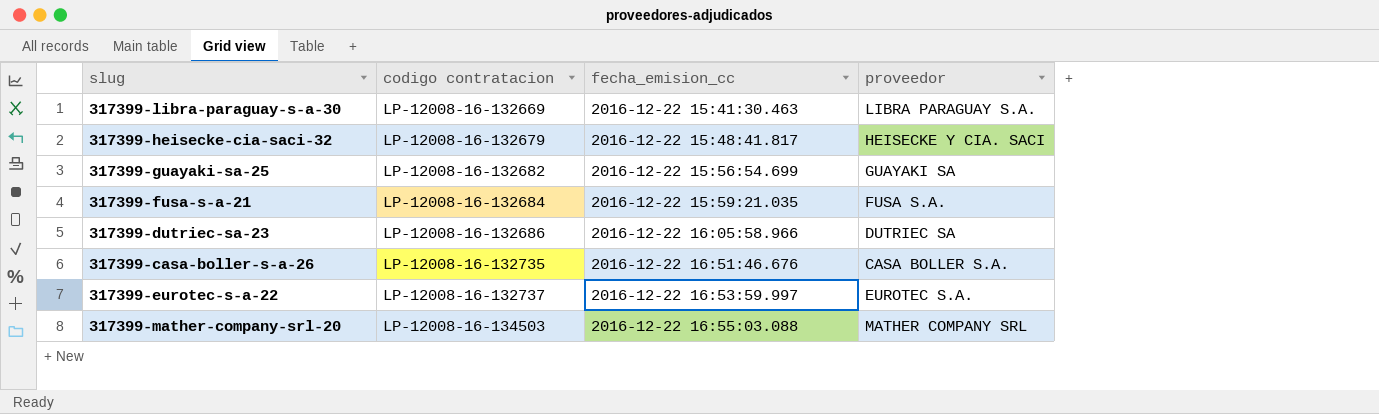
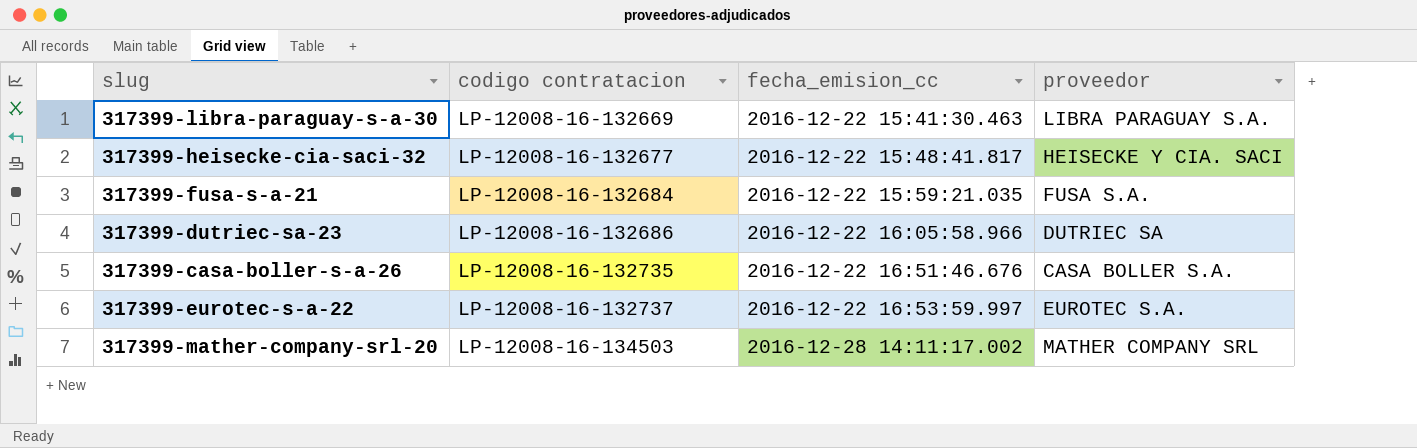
row 317399-guayaki-sa-25: LP-12008-16-132682 | 2016-12-22 15:56:54.699 | GUAYAKI SA -> none
317399-heisecke-cia-saci-32 | codigo contratacion: LP-12008-16-132679 -> LP-12008-16-132677
317399-mather-company-srl-20 | fecha_emision_cc: 2016-12-22 16:55:03.088 -> 2016-12-28 14:11:17.002

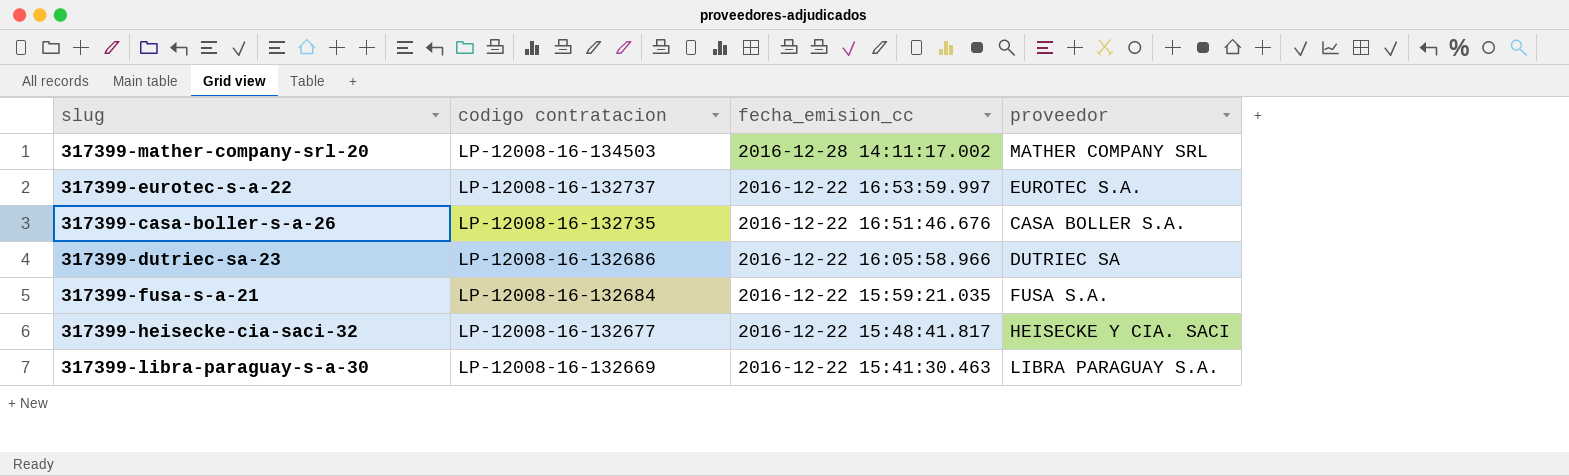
row order: codigo contratacion ascending -> codigo contratacion descending

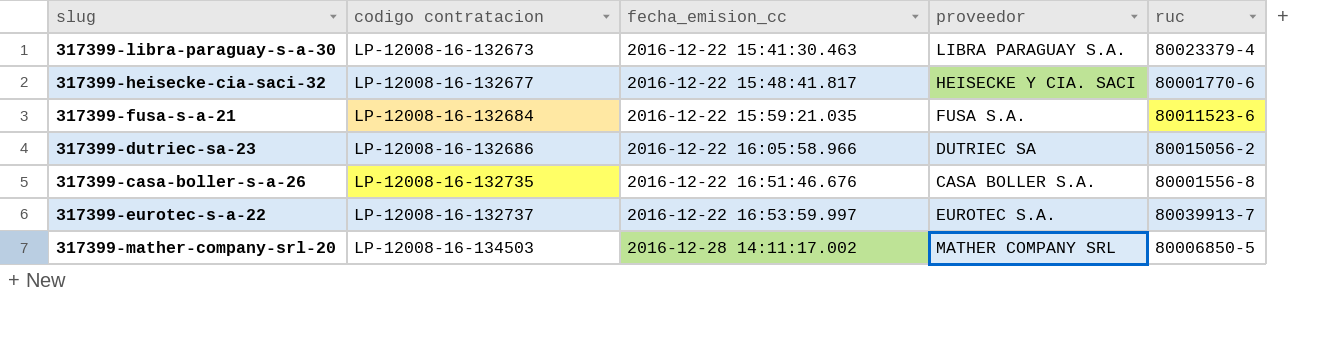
row order: codigo contratacion descending -> codigo contratacion ascending
column ruc | position: none -> 5
317399-libra-paraguay-s-a-30 | codigo contratacion: LP-12008-16-132669 -> LP-12008-16-132673

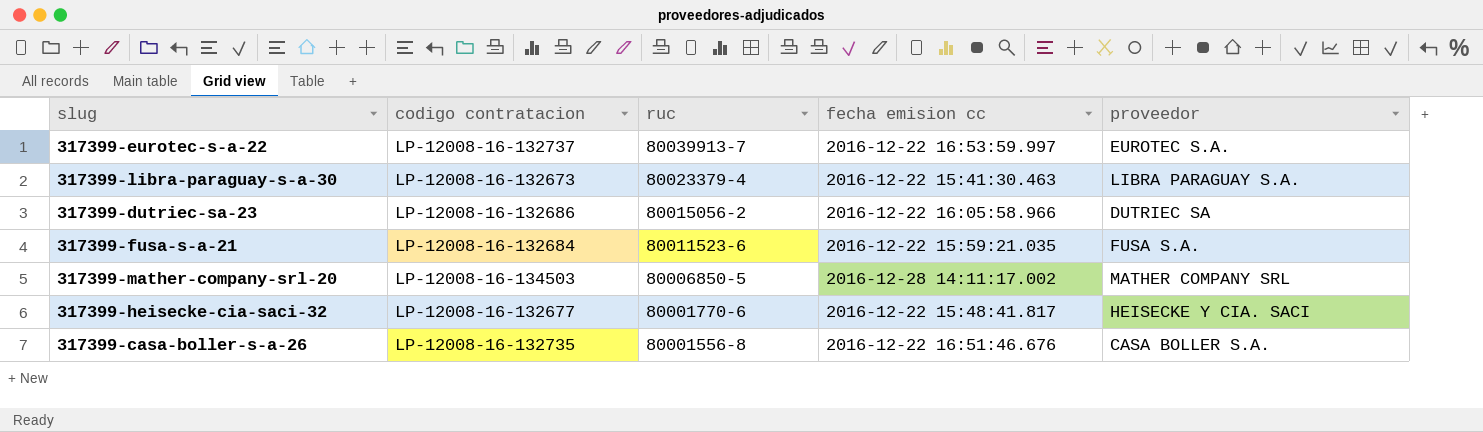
row order: codigo contratacion ascending -> ruc descending
column ruc | position: 5 -> 3
column name: fecha_emision_cc -> fecha emision cc

